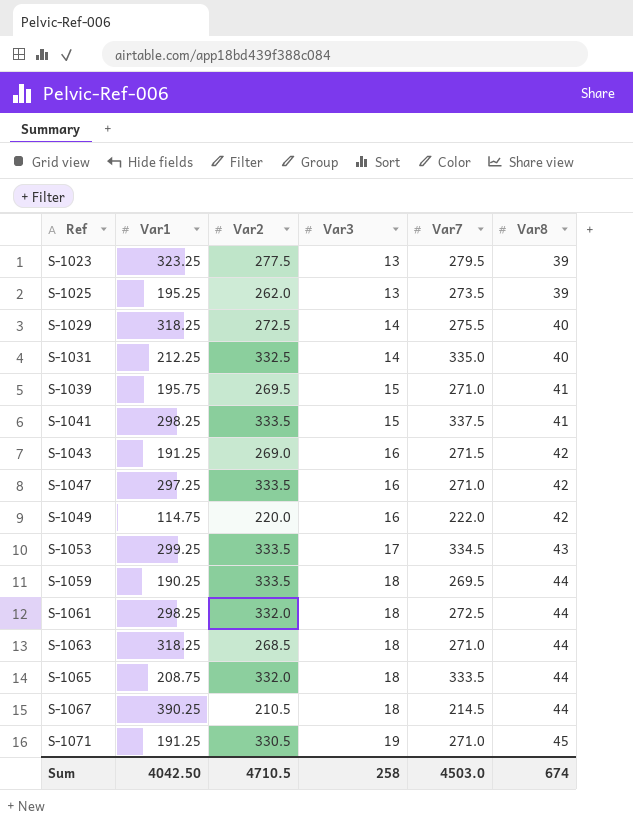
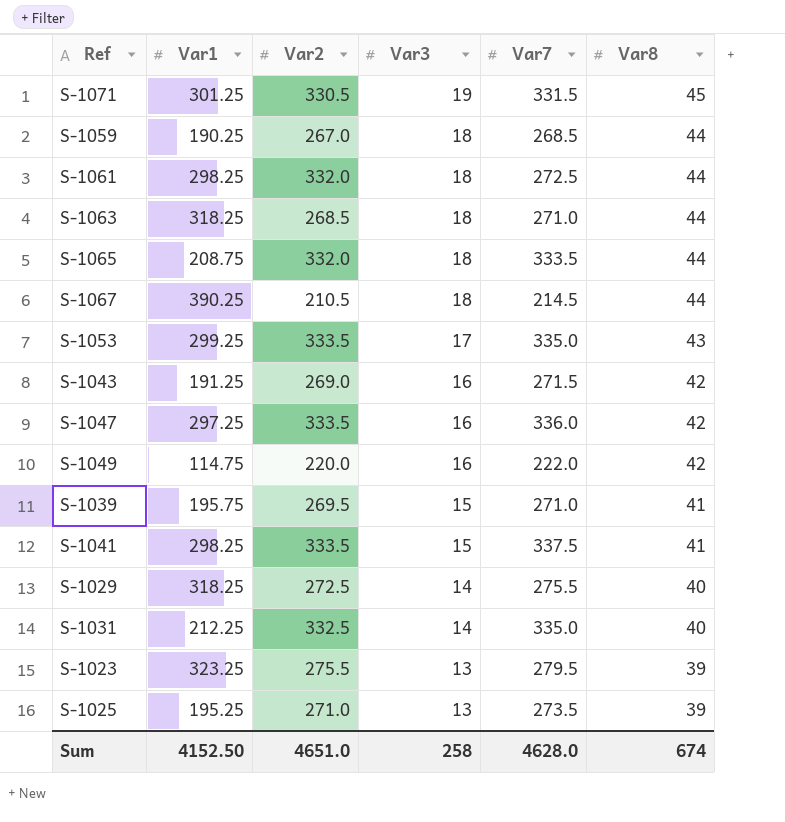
row order: Ref ascending -> Var3 descending
S-1071 | Var1: 191.25 -> 301.25
S-1071 | Var7: 271.0 -> 331.5
S-1059 | Var2: 333.5 -> 267.0
S-1059 | Var7: 269.5 -> 268.5
S-1053 | Var7: 334.5 -> 335.0
S-1047 | Var7: 271.0 -> 336.0
S-1023 | Var2: 277.5 -> 275.5
S-1025 | Var2: 262.0 -> 271.0
Sum | Var1: 4042.50 -> 4152.50
Sum | Var2: 4710.5 -> 4651.0
Sum | Var7: 4503.0 -> 4628.0

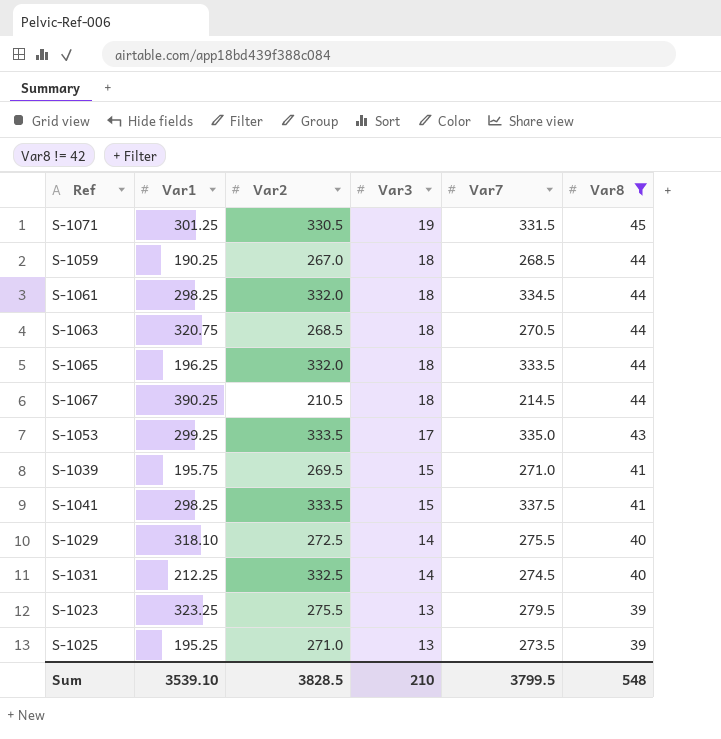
filter: none -> Var8 != 42
S-1061 | Var7: 272.5 -> 334.5
S-1063 | Var1: 318.25 -> 320.75
S-1063 | Var7: 271.0 -> 270.5
S-1065 | Var1: 208.75 -> 196.25
S-1029 | Var1: 318.25 -> 318.10
S-1031 | Var7: 335.0 -> 274.5
Sum | Var1: 4152.50 -> 3539.10
Sum | Var2: 4651.0 -> 3828.5
Sum | Var3: 258 -> 210
Sum | Var7: 4628.0 -> 3799.5
Sum | Var8: 674 -> 548

